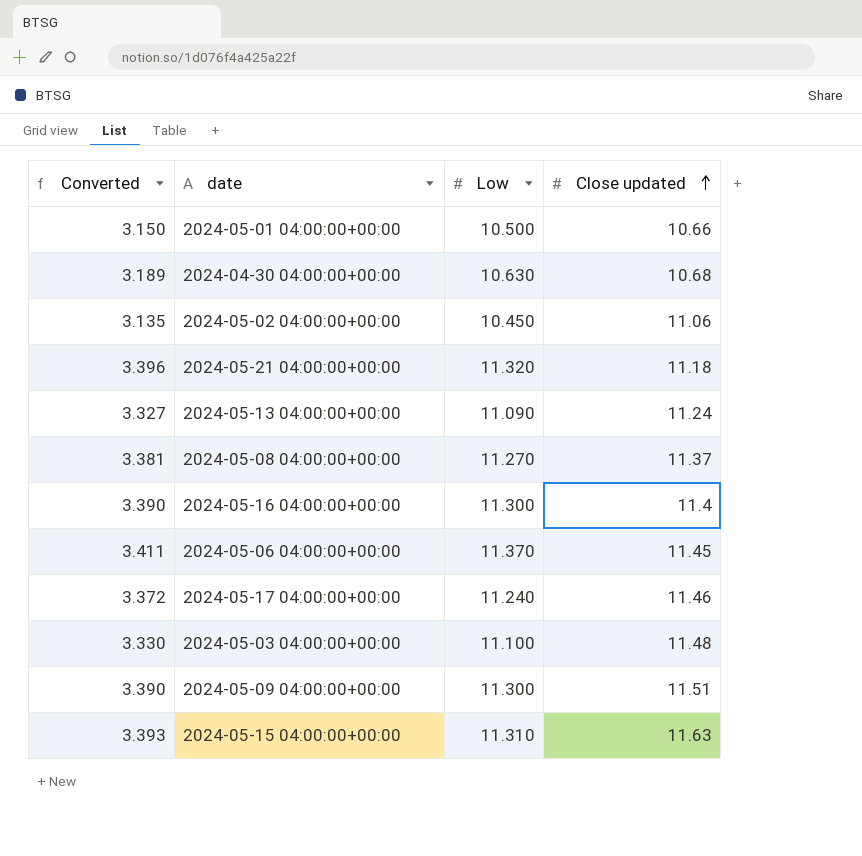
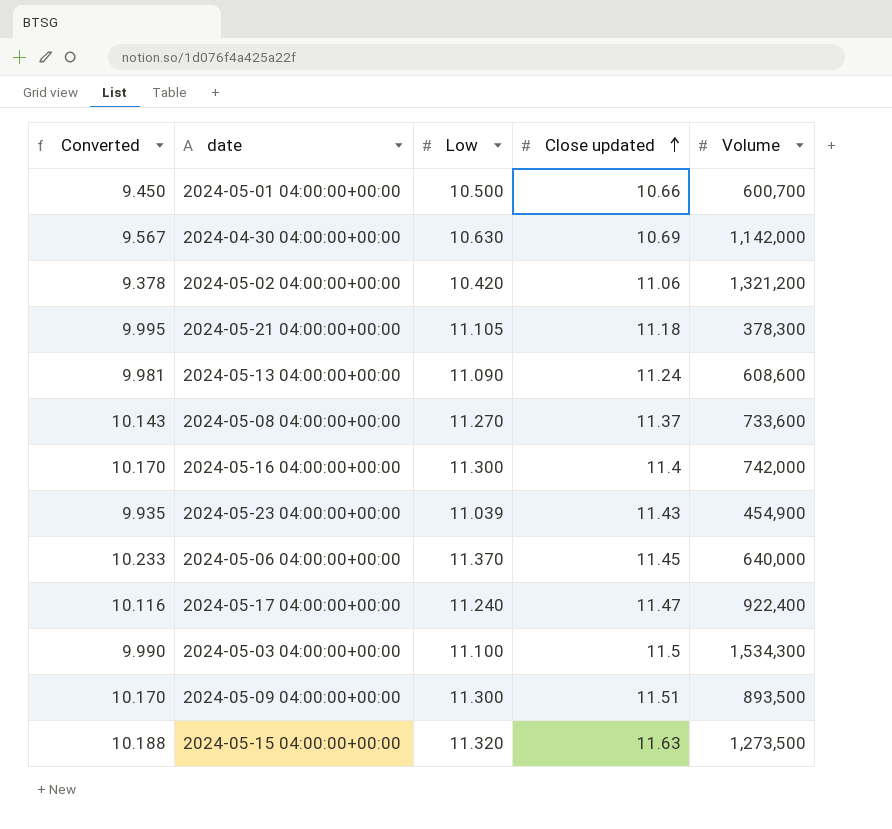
column Converted | formula: [Low] * 0.3 -> [Low] * 0.9
column Volume | position: none -> 5
2024-04-30 04:00:00+00:00 | Close updated: 10.68 -> 10.69
2024-05-02 04:00:00+00:00 | Low: 10.450 -> 10.420
2024-05-21 04:00:00+00:00 | Low: 11.320 -> 11.105
row 2024-05-23 04:00:00+00:00: none -> 9.935 | 11.039 | 11.43 | 454,900
2024-05-17 04:00:00+00:00 | Close updated: 11.46 -> 11.47
2024-05-03 04:00:00+00:00 | Close updated: 11.48 -> 11.5
2024-05-15 04:00:00+00:00 | Low: 11.310 -> 11.320

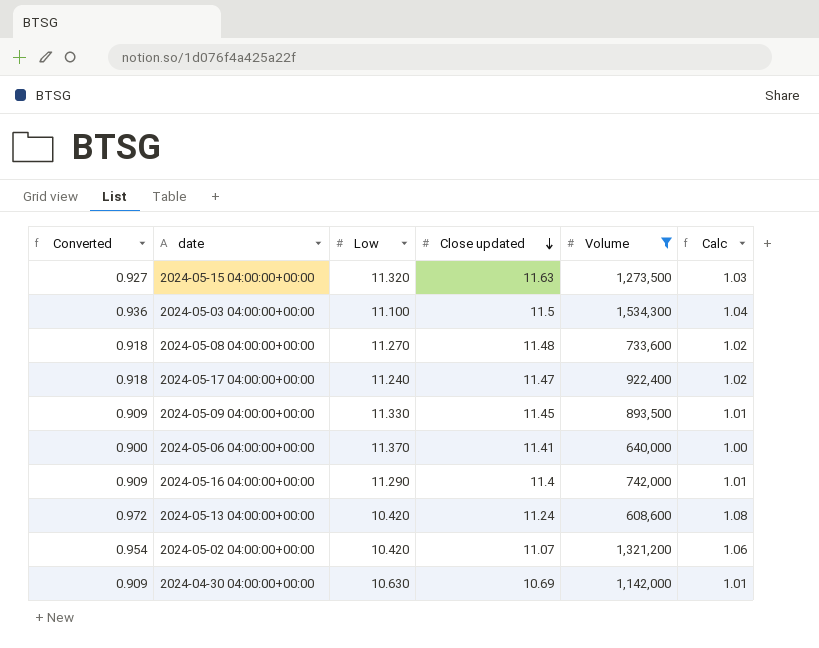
filter: none -> Volume >= 608,600
row order: Close updated ascending -> Close updated descending
column Converted | formula: [Low] * 0.9 -> [Calc] * 0.9
column Calc | formula: none -> [Close updated] / [Low]
2024-05-08 04:00:00+00:00 | Close updated: 11.37 -> 11.48
2024-05-09 04:00:00+00:00 | Low: 11.300 -> 11.330
2024-05-09 04:00:00+00:00 | Close updated: 11.51 -> 11.45
2024-05-06 04:00:00+00:00 | Close updated: 11.45 -> 11.41
2024-05-16 04:00:00+00:00 | Low: 11.300 -> 11.290
2024-05-13 04:00:00+00:00 | Low: 11.090 -> 10.420
2024-05-02 04:00:00+00:00 | Close updated: 11.06 -> 11.07

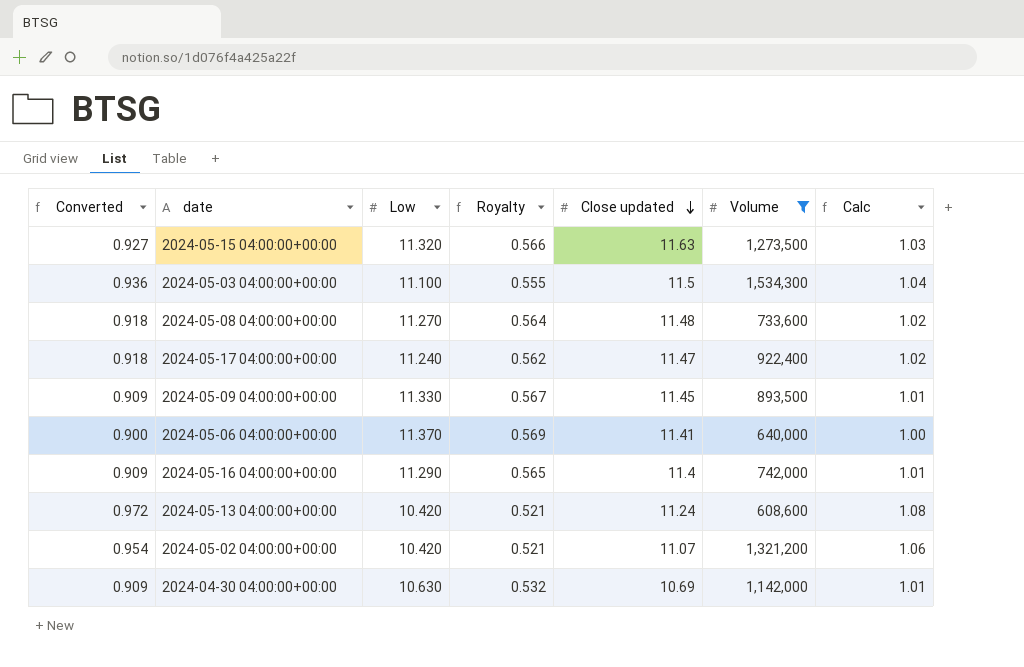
column Royalty | formula: none -> [Low] * 0.05

